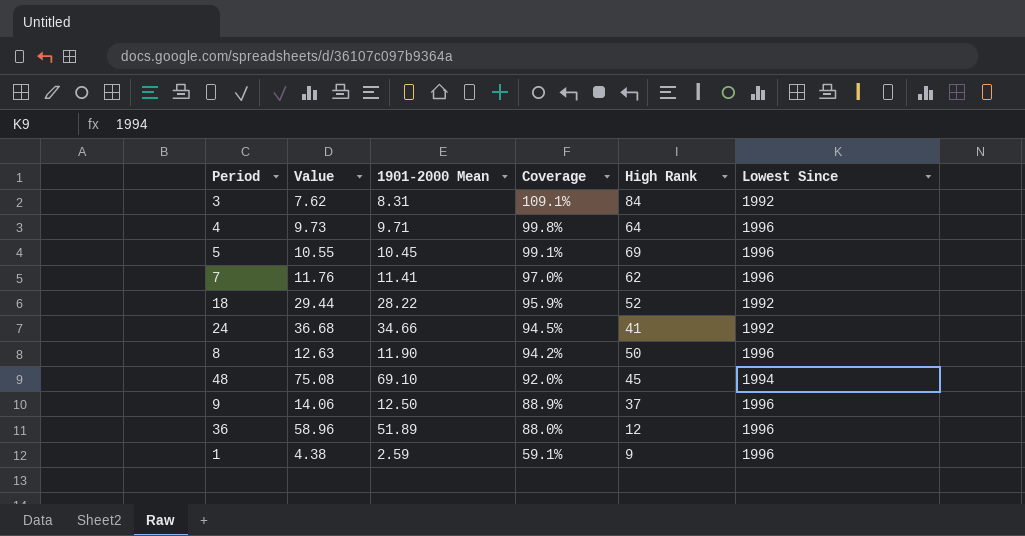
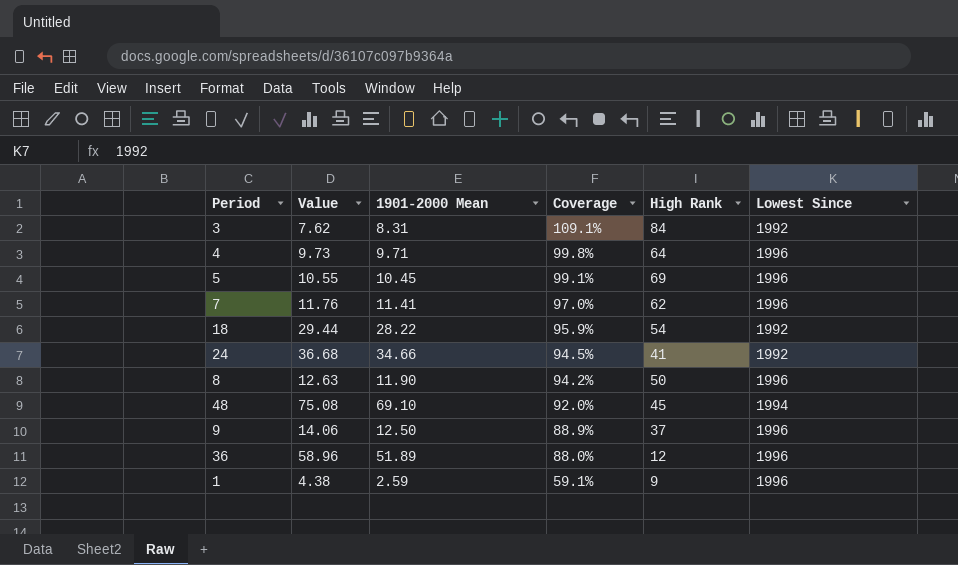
18 | High Rank: 52 -> 54

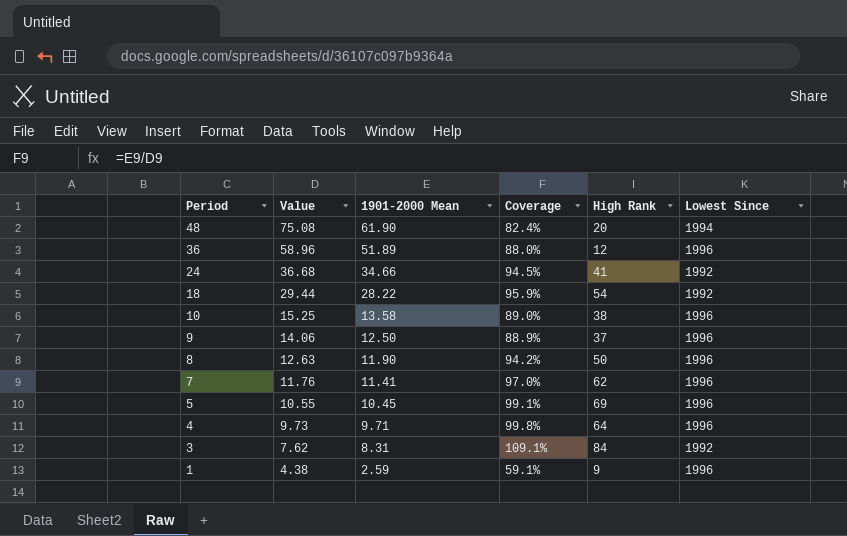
row order: Coverage descending -> Period descending
48 | 1901-2000 Mean: 69.10 -> 61.90
48 | Coverage: 92.0% -> 82.4%
48 | High Rank: 45 -> 20
row 10: none -> 15.25 | 13.58 | 89.0% | 38 | 1996

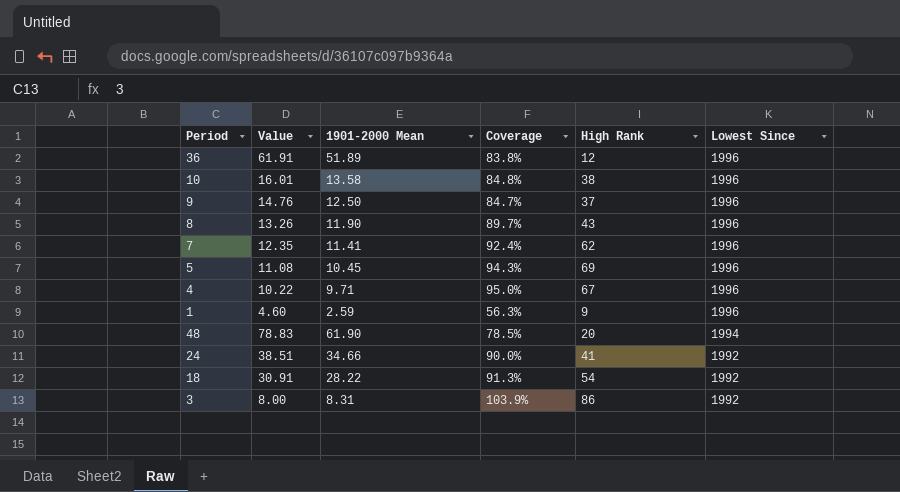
row order: Period descending -> Lowest Since descending
36 | Value: 58.96 -> 61.91
36 | Coverage: 88.0% -> 83.8%
10 | Value: 15.25 -> 16.01
10 | Coverage: 89.0% -> 84.8%
9 | Value: 14.06 -> 14.76
9 | Coverage: 88.9% -> 84.7%
8 | Value: 12.63 -> 13.26
8 | Coverage: 94.2% -> 89.7%
8 | High Rank: 50 -> 43
7 | Value: 11.76 -> 12.35
7 | Coverage: 97.0% -> 92.4%
5 | Value: 10.55 -> 11.08
5 | Coverage: 99.1% -> 94.3%
4 | Value: 9.73 -> 10.22
4 | Coverage: 99.8% -> 95.0%
4 | High Rank: 64 -> 67
1 | Value: 4.38 -> 4.60
1 | Coverage: 59.1% -> 56.3%
48 | Value: 75.08 -> 78.83
48 | Coverage: 82.4% -> 78.5%
24 | Value: 36.68 -> 38.51
24 | Coverage: 94.5% -> 90.0%
18 | Value: 29.44 -> 30.91
18 | Coverage: 95.9% -> 91.3%
3 | Value: 7.62 -> 8.00
3 | Coverage: 109.1% -> 103.9%
3 | High Rank: 84 -> 86

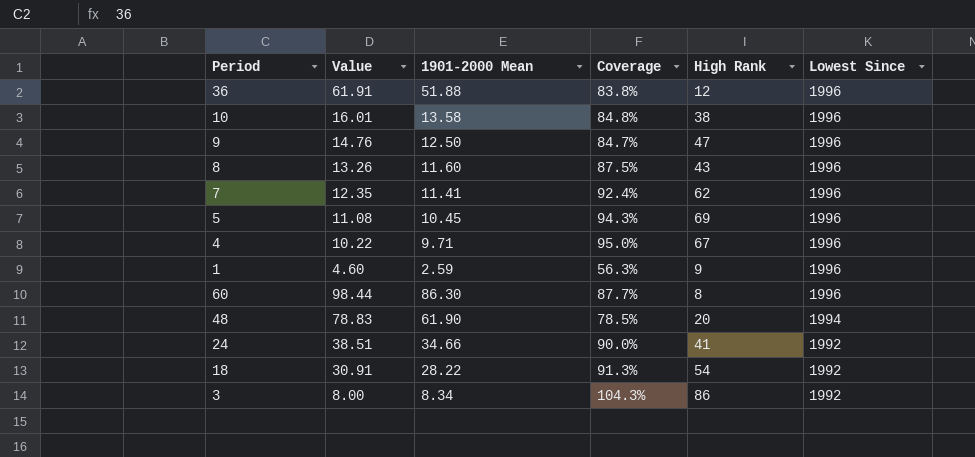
36 | 1901-2000 Mean: 51.89 -> 51.88
9 | High Rank: 37 -> 47
8 | 1901-2000 Mean: 11.90 -> 11.60
8 | Coverage: 89.7% -> 87.5%
row 60: none -> 98.44 | 86.30 | 87.7% | 8 | 1996
3 | 1901-2000 Mean: 8.31 -> 8.34
3 | Coverage: 103.9% -> 104.3%

